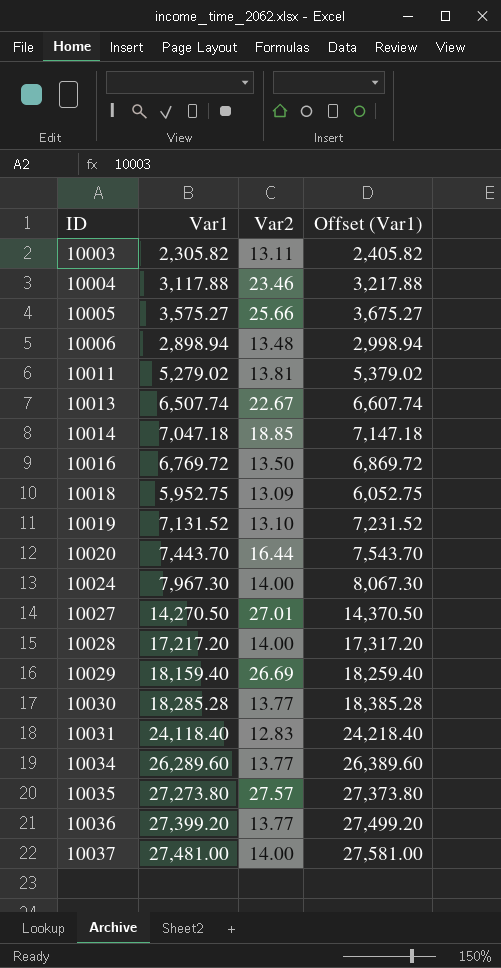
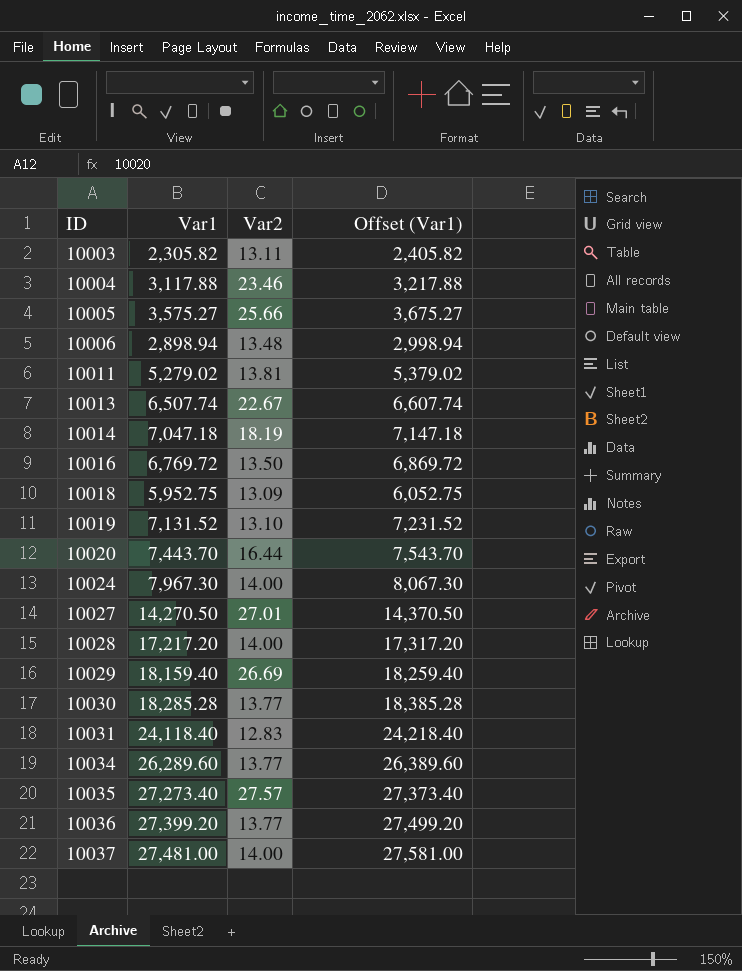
10014 | Var2: 18.85 -> 18.19
10035 | Var1: 27,273.80 -> 27,273.40
10035 | Offset (Var1): 27,373.80 -> 27,373.40

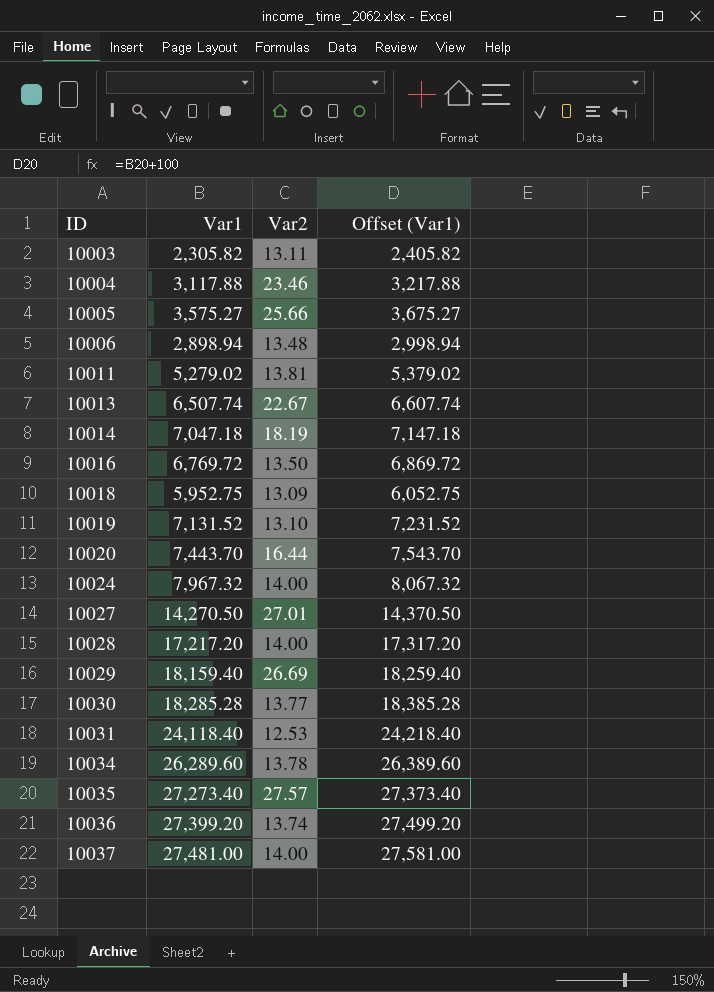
10024 | Var1: 7,967.30 -> 7,967.32
10024 | Offset (Var1): 8,067.30 -> 8,067.32
10031 | Var2: 12.83 -> 12.53
10034 | Var2: 13.77 -> 13.78
10036 | Var2: 13.77 -> 13.74

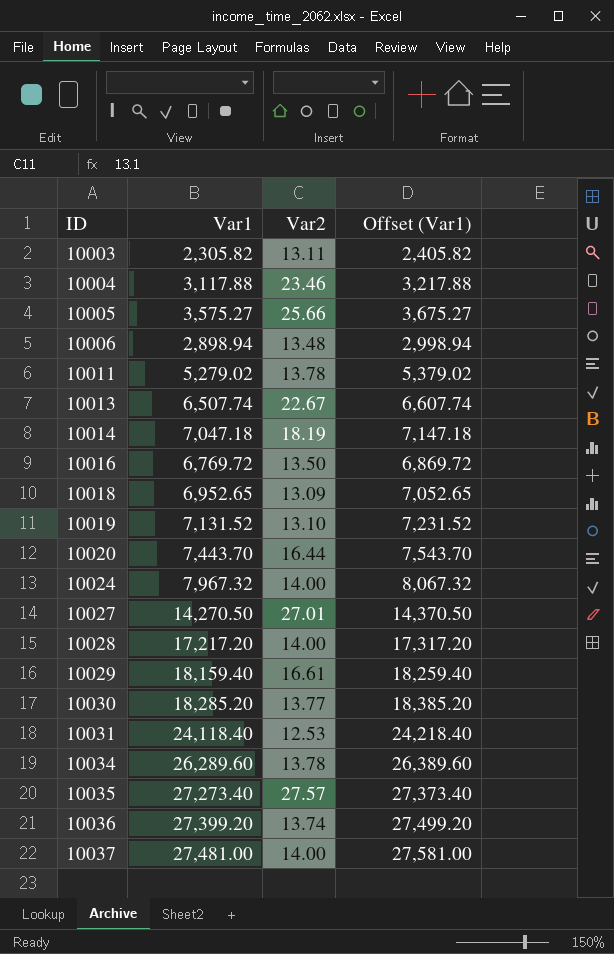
10011 | Var2: 13.81 -> 13.78
10018 | Var1: 5,952.75 -> 6,952.65
10018 | Offset (Var1): 6,052.75 -> 7,052.65
10029 | Var2: 26.69 -> 16.61
10030 | Var1: 18,285.28 -> 18,285.20
10030 | Offset (Var1): 18,385.28 -> 18,385.20

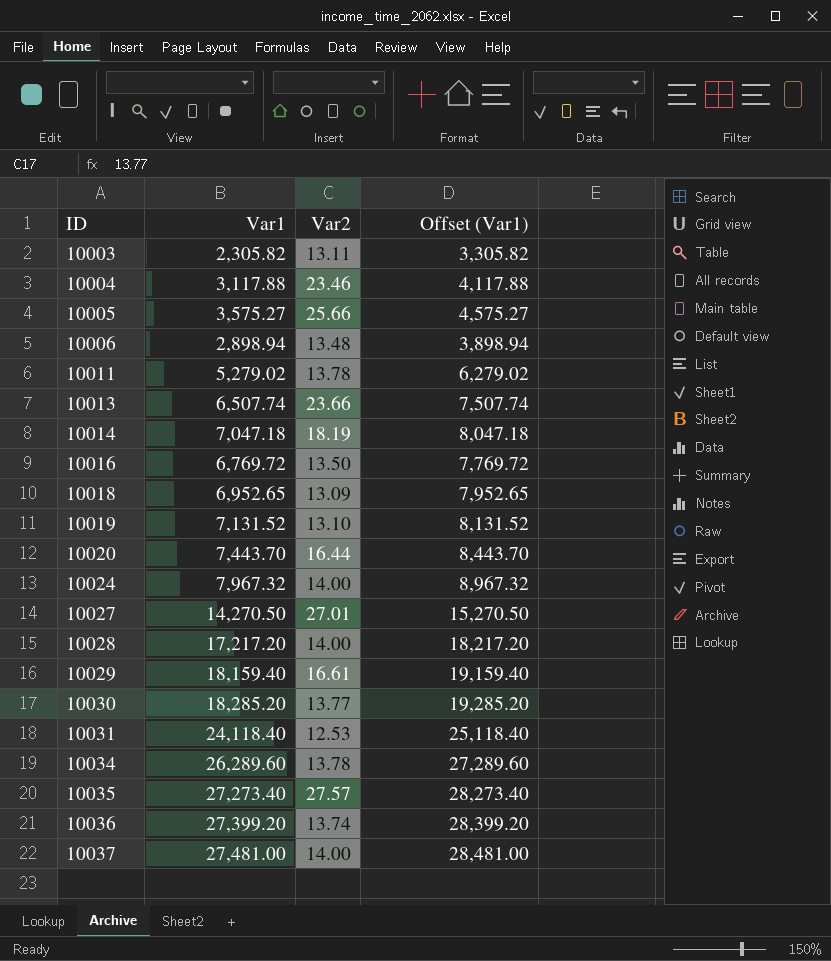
column Offset (Var1) | formula: [Var1] + 100 -> [Var1] + 1000
10013 | Var2: 22.67 -> 23.66

